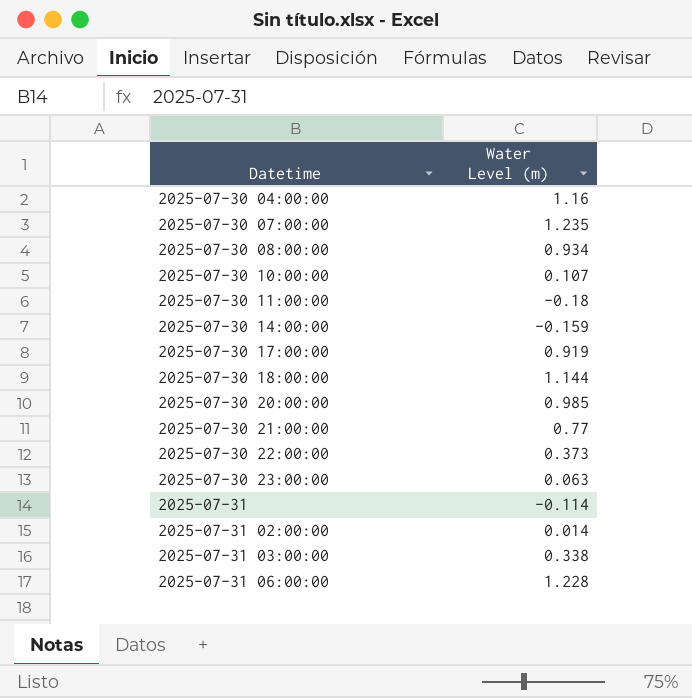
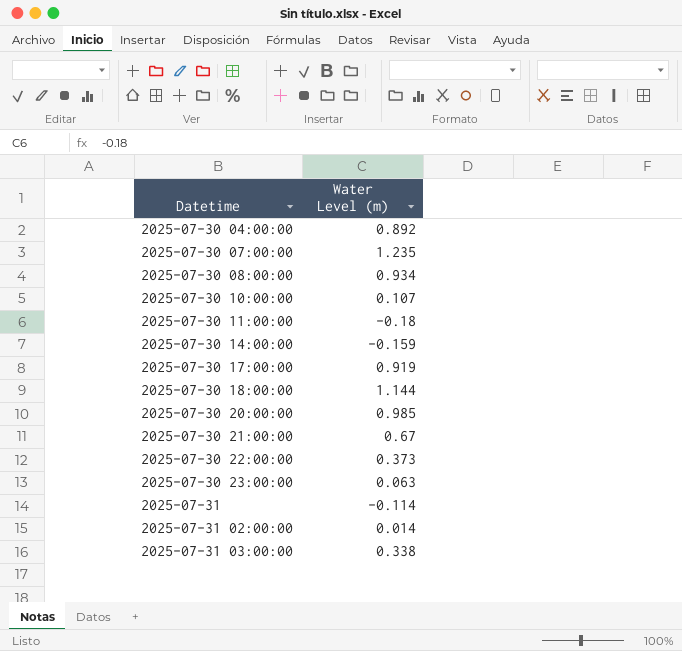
row 2025-07-31 06:00:00: 1.228 -> none
2025-07-30 04:00:00 | Water Level (m): 1.16 -> 0.892
2025-07-30 21:00:00 | Water Level (m): 0.77 -> 0.67

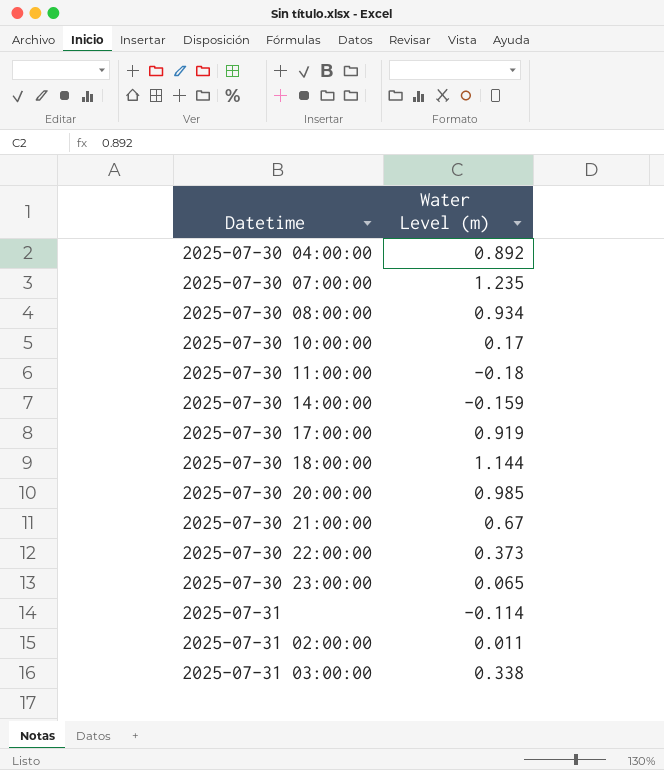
2025-07-30 10:00:00 | Water Level (m): 0.107 -> 0.17
2025-07-30 23:00:00 | Water Level (m): 0.063 -> 0.065
2025-07-31 02:00:00 | Water Level (m): 0.014 -> 0.011

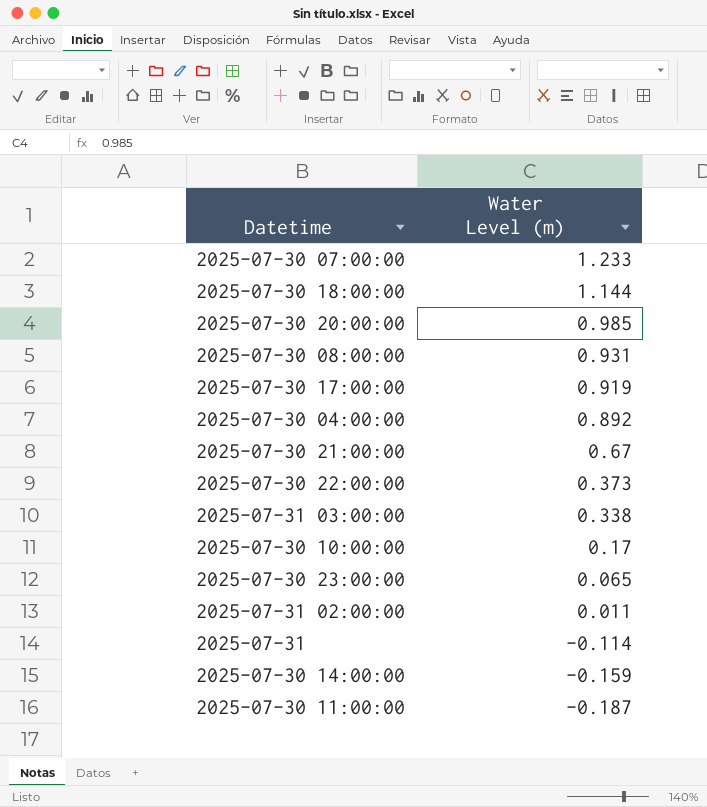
row order: Datetime ascending -> Water Level (m) descending
2025-07-30 07:00:00 | Water Level (m): 1.235 -> 1.233
2025-07-30 08:00:00 | Water Level (m): 0.934 -> 0.931
2025-07-30 11:00:00 | Water Level (m): -0.18 -> -0.187

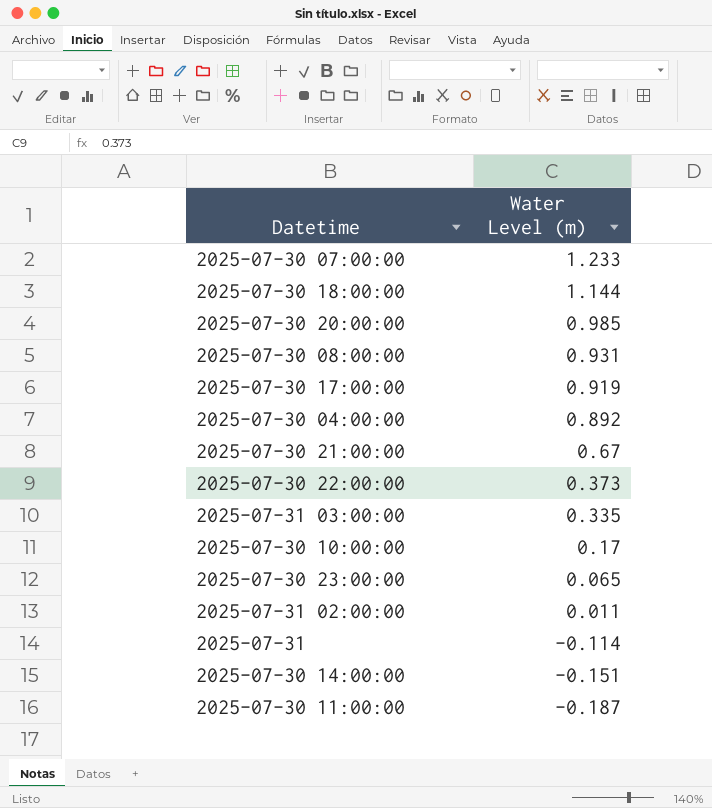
2025-07-31 03:00:00 | Water Level (m): 0.338 -> 0.335
2025-07-30 14:00:00 | Water Level (m): -0.159 -> -0.151

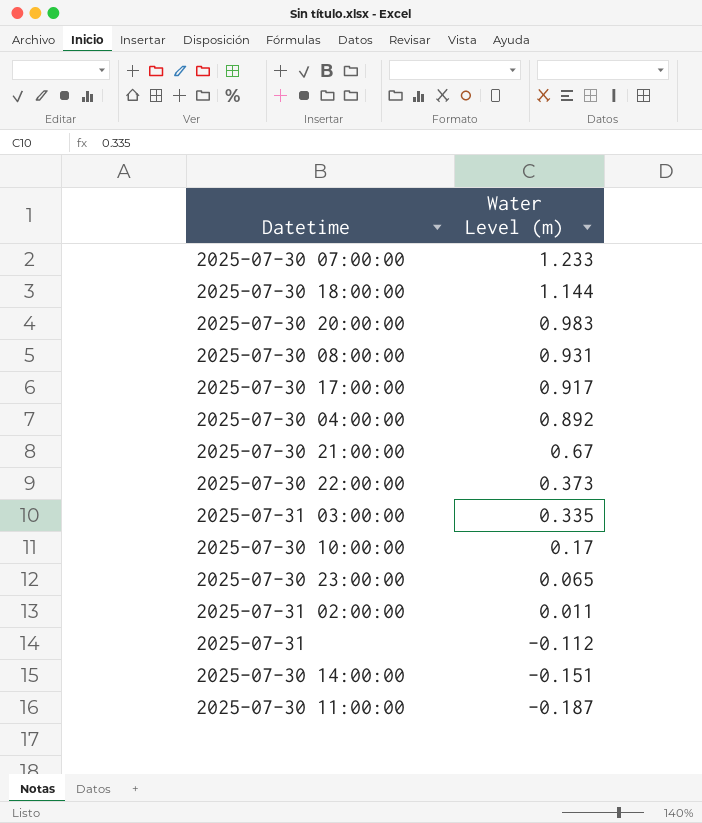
2025-07-30 20:00:00 | Water Level (m): 0.985 -> 0.983
2025-07-30 17:00:00 | Water Level (m): 0.919 -> 0.917
2025-07-31 | Water Level (m): -0.114 -> -0.112

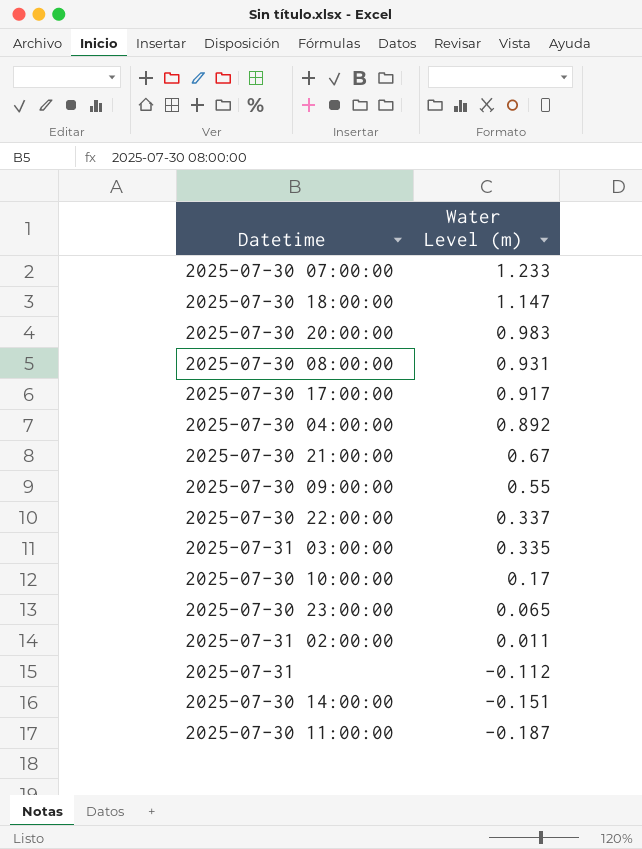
2025-07-30 18:00:00 | Water Level (m): 1.144 -> 1.147
row 2025-07-30 09:00:00: none -> 0.55
2025-07-30 22:00:00 | Water Level (m): 0.373 -> 0.337

